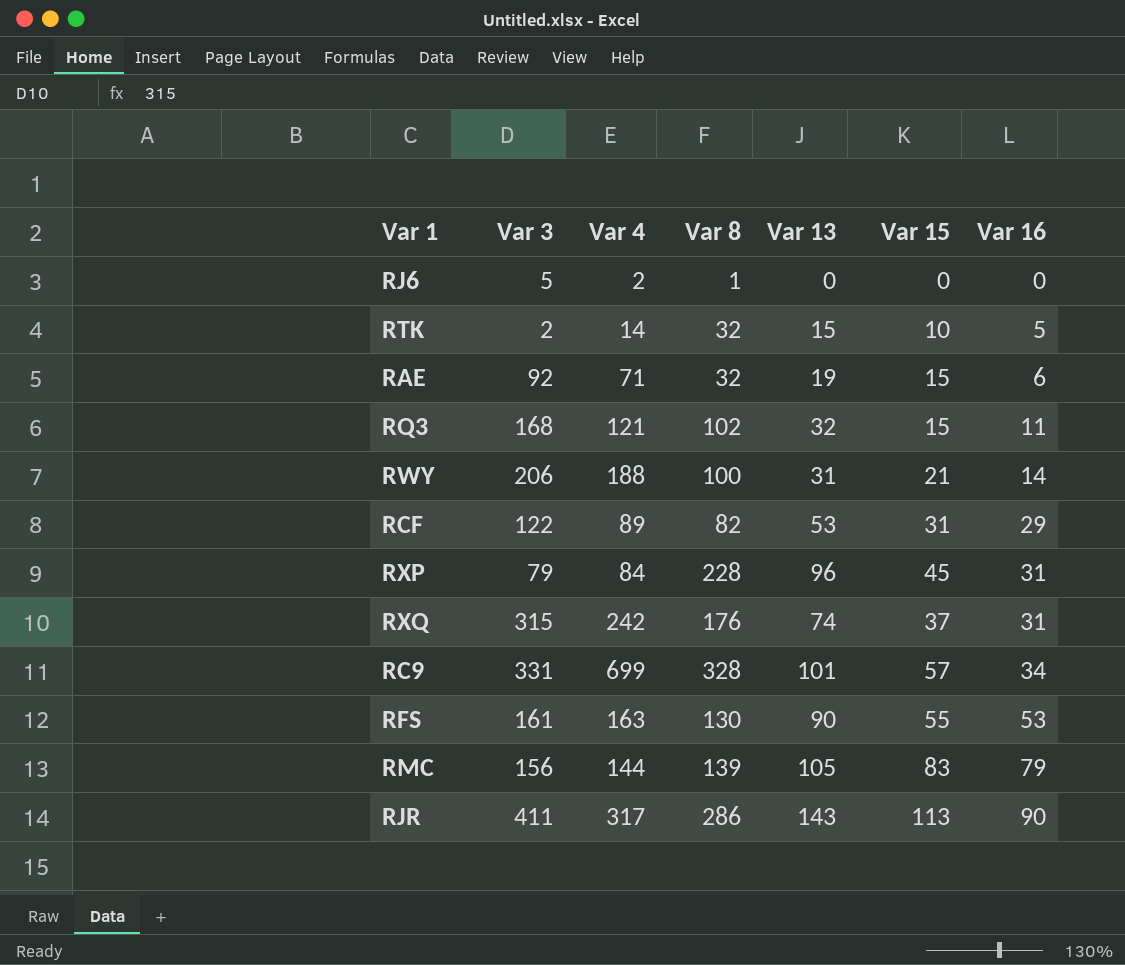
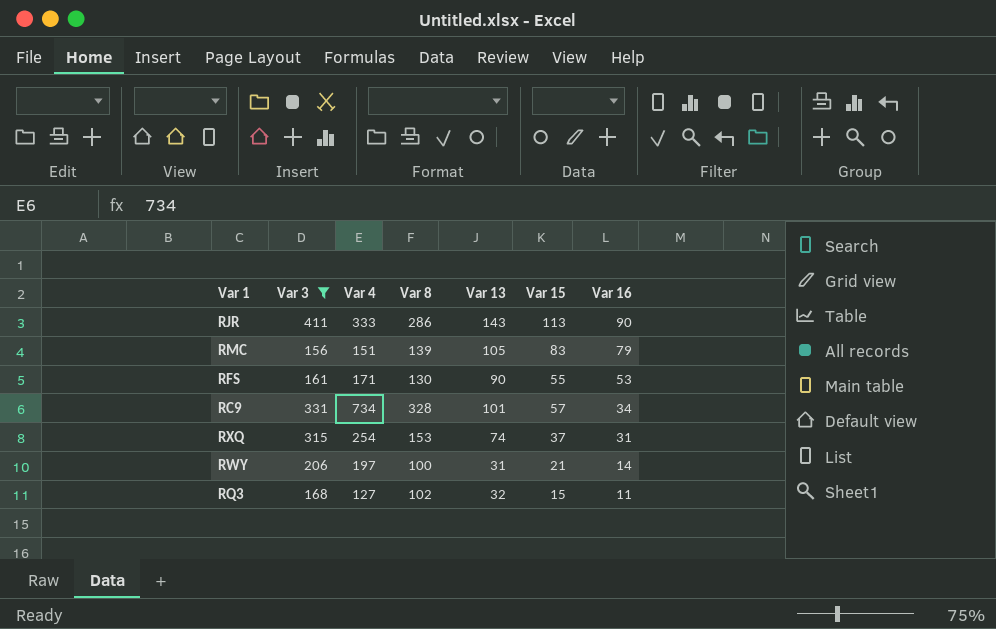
filter: none -> Var 3 >= 156
row order: Var 16 ascending -> Var 16 descending
RJR | Var 4: 317 -> 333
RMC | Var 4: 144 -> 151
RFS | Var 4: 163 -> 171
RC9 | Var 4: 699 -> 734
RXQ | Var 4: 242 -> 254
RXQ | Var 8: 176 -> 153
RWY | Var 4: 188 -> 197
RQ3 | Var 4: 121 -> 127

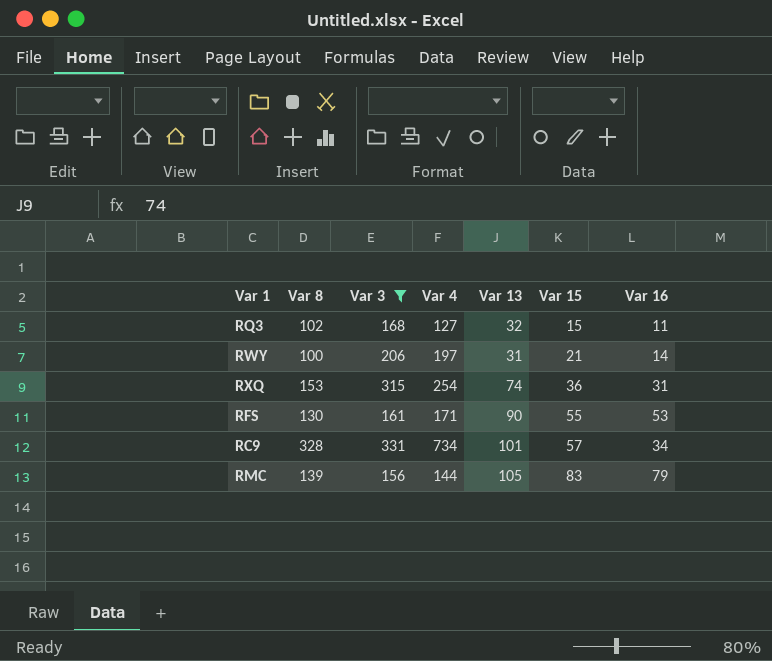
row order: Var 16 descending -> Var 15 ascending
column Var 8 | position: 4 -> 2
row RJR: 411 | 333 | 286 | 143 | 113 | 90 -> none
RXQ | Var 15: 37 -> 36
RMC | Var 4: 151 -> 144

